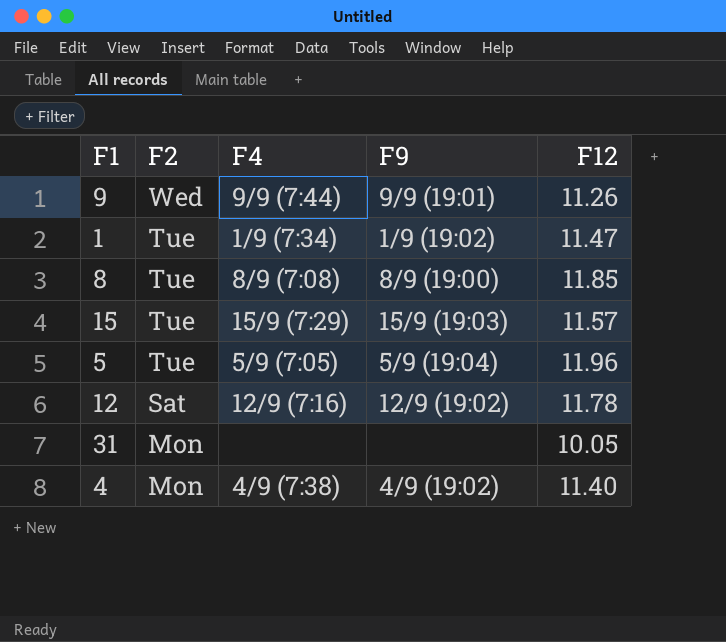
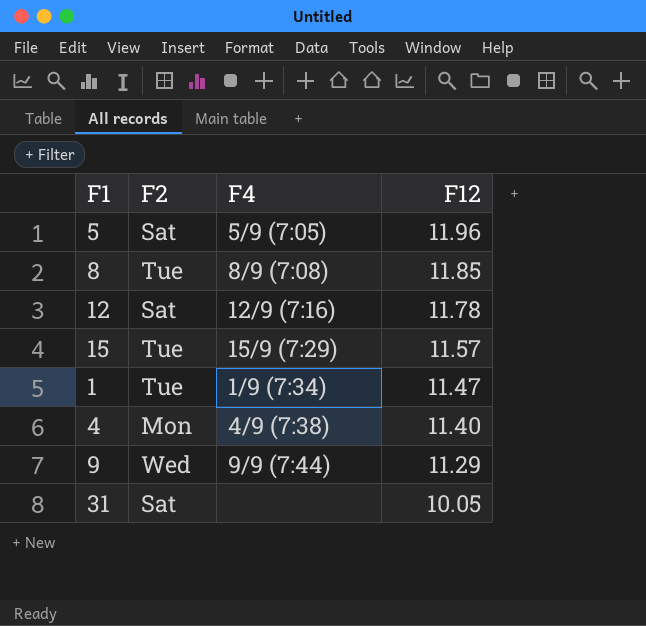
row order: F2 descending -> F12 descending
column F9 | position: 4 -> none
5 | F2: Tue -> Sat
9 | F12: 11.26 -> 11.29
31 | F2: Mon -> Sat

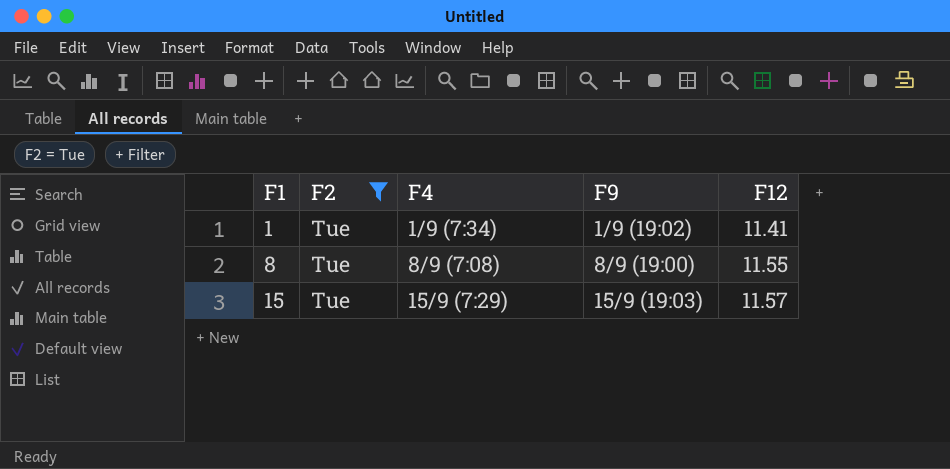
filter: none -> F2 = Tue
row order: F12 descending -> F1 ascending
column F9 | position: none -> 4
1 | F12: 11.47 -> 11.41
8 | F12: 11.85 -> 11.55

